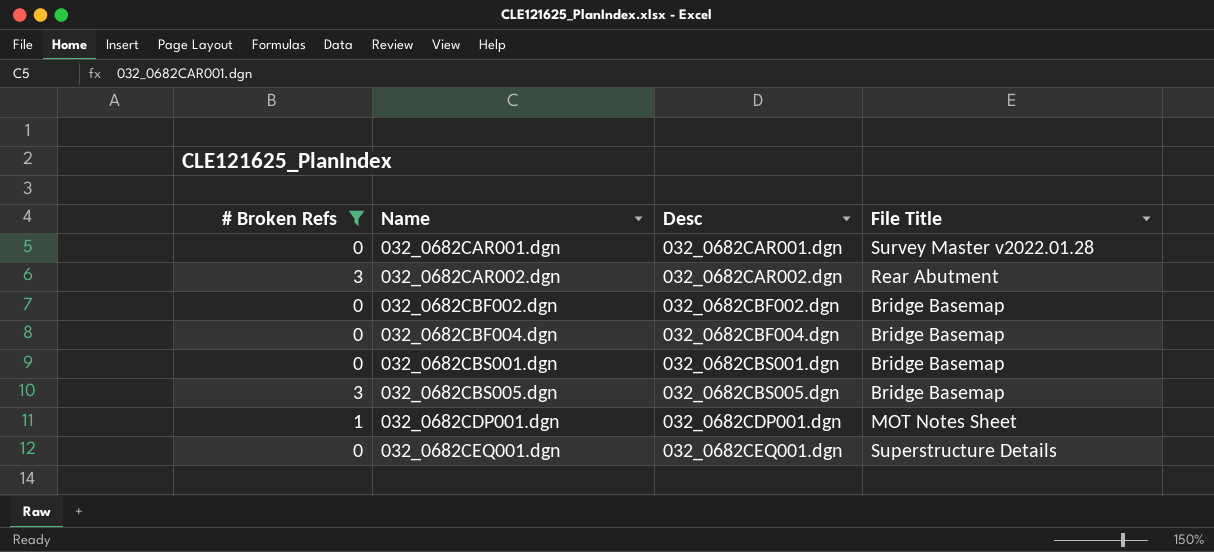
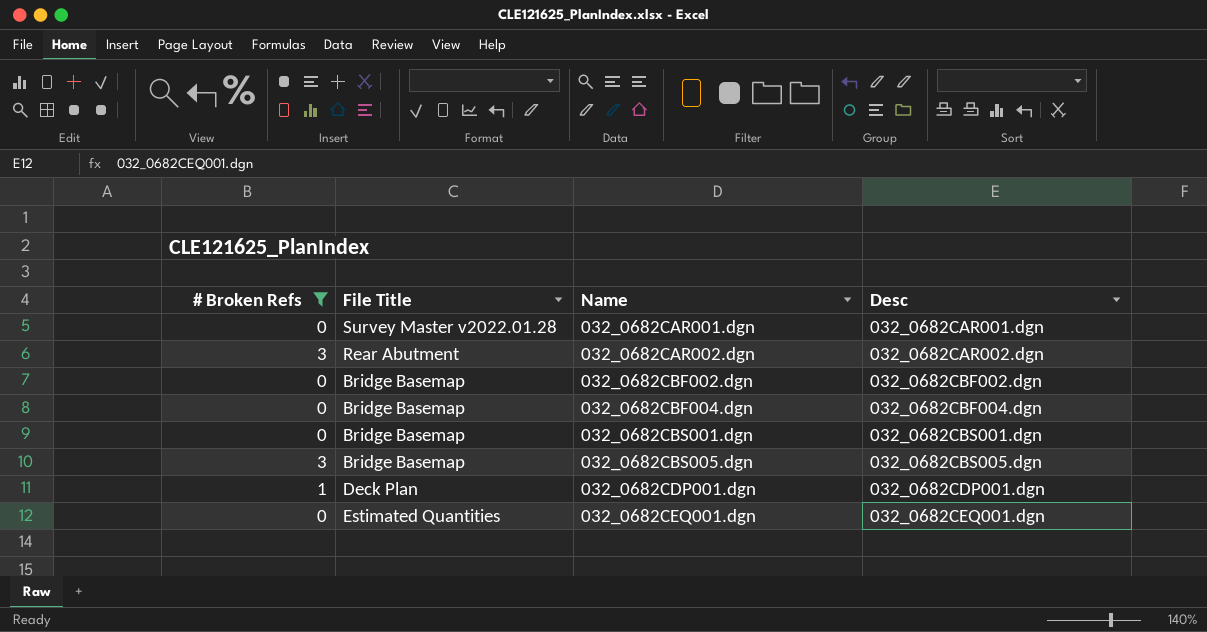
column File Title | position: 4 -> 2
032_0682CDP001.dgn | File Title: MOT Notes Sheet -> Deck Plan
032_0682CEQ001.dgn | File Title: Superstructure Details -> Estimated Quantities

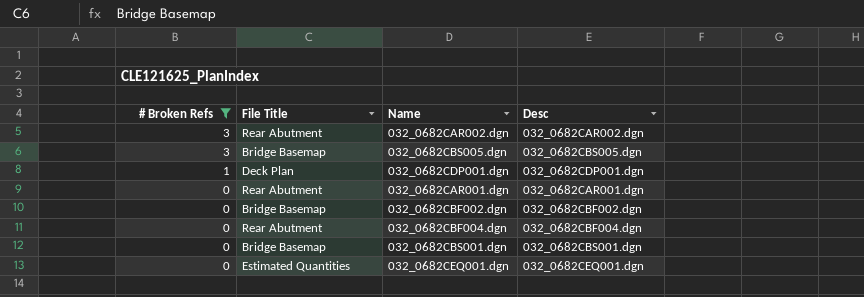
row order: Name ascending -> # Broken Refs descending
032_0682CAR001.dgn | File Title: Survey Master v2022.01.28 -> Rear Abutment
032_0682CBF004.dgn | File Title: Bridge Basemap -> Rear Abutment

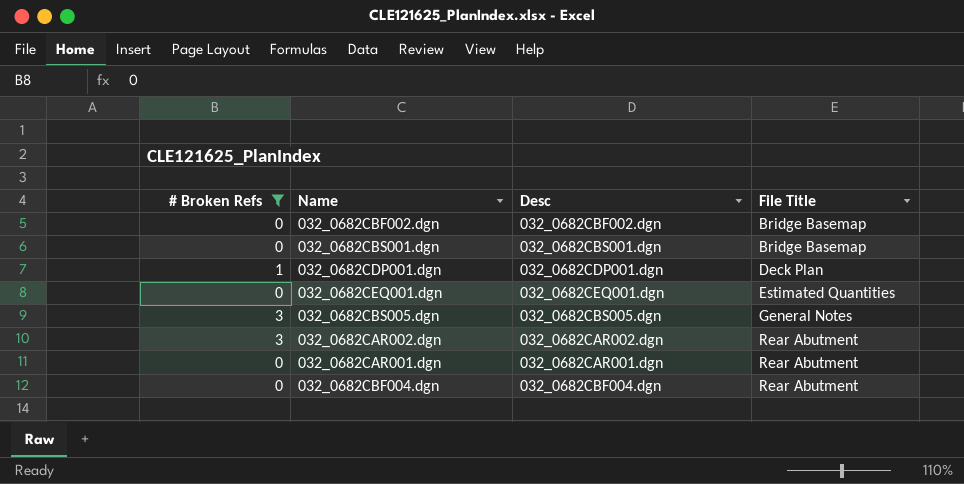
row order: # Broken Refs descending -> File Title ascending
column File Title | position: 2 -> 4
032_0682CBS005.dgn | File Title: Bridge Basemap -> General Notes

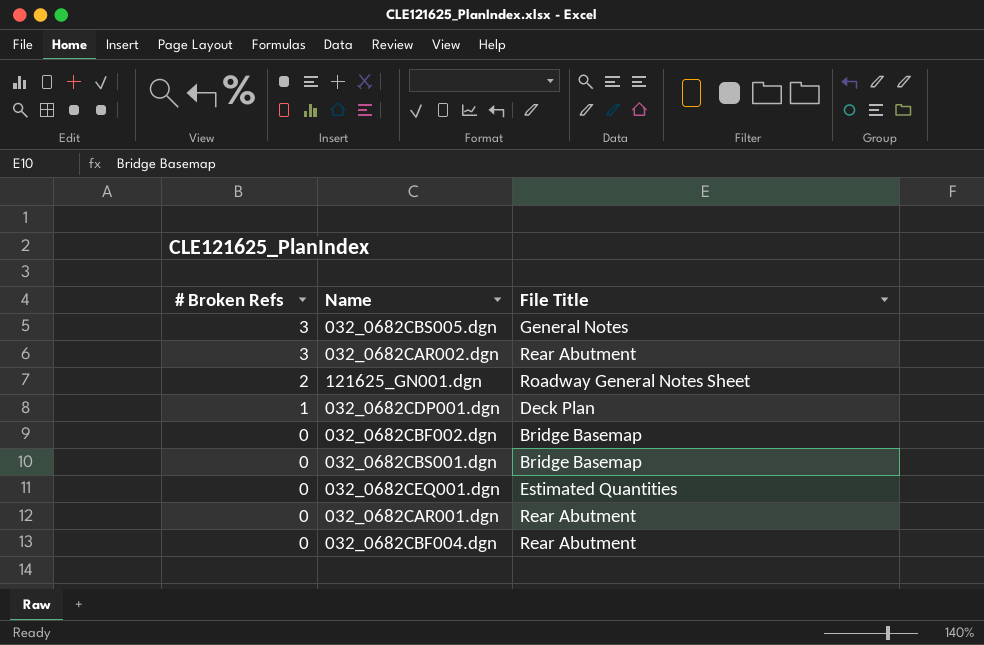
filter: # Broken Refs != 2 -> none
row order: File Title ascending -> # Broken Refs descending
column Desc | position: 3 -> none

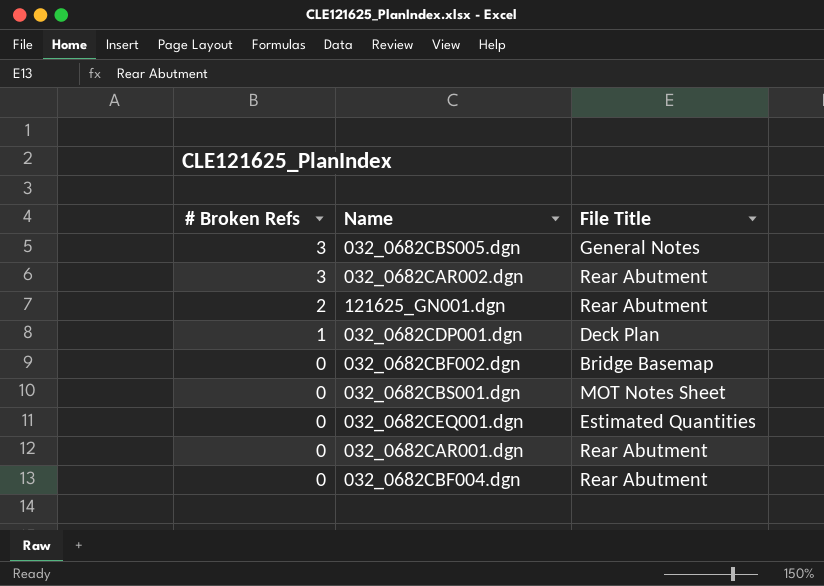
121625_GN001.dgn | File Title: Roadway General Notes Sheet -> Rear Abutment
032_0682CBS001.dgn | File Title: Bridge Basemap -> MOT Notes Sheet

